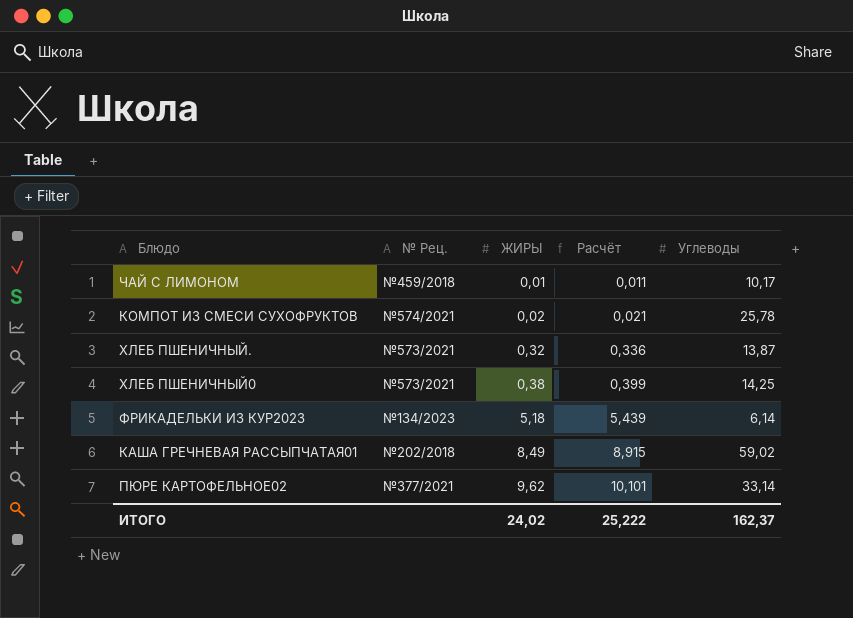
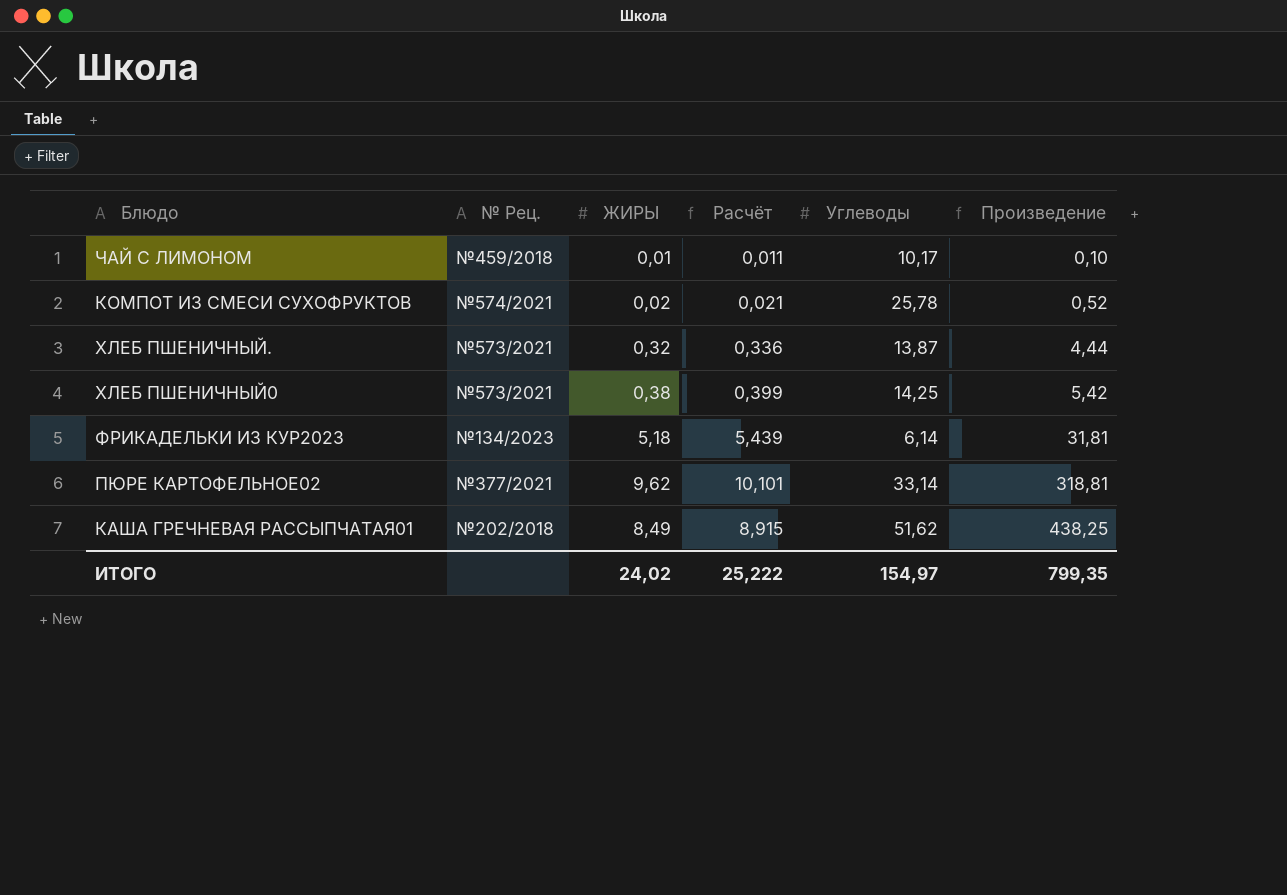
row order: ЖИРЫ ascending -> Произведение ascending
column Произведение | formula: none -> [ЖИРЫ] * [Углеводы]
КАША ГРЕЧНЕВАЯ РАССЫПЧАТАЯ01 | Углеводы: 59,02 -> 51,62
ИТОГО | Углеводы: 162,37 -> 154,97

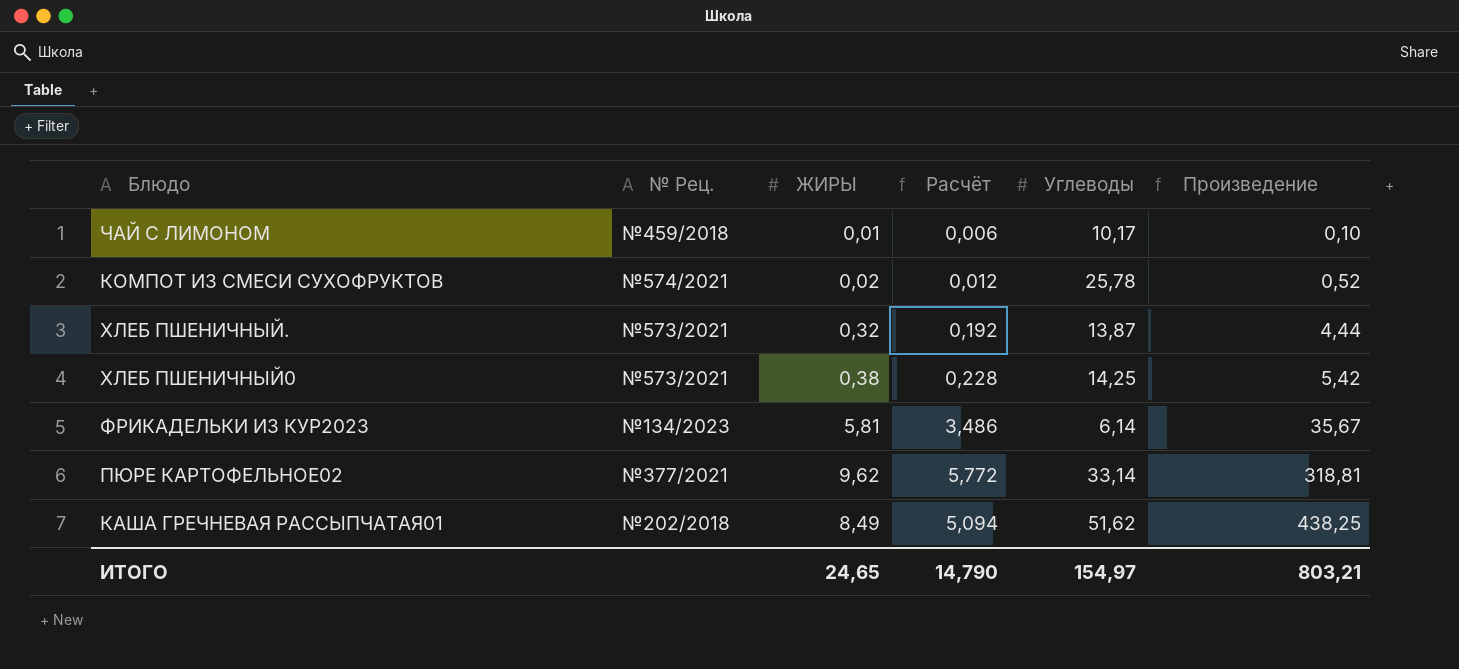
column Расчёт | formula: [ЖИРЫ] * 1,05 -> [ЖИРЫ] * 0,6
ФРИКАДЕЛЬКИ ИЗ КУР2023 | ЖИРЫ: 5,18 -> 5,81
ФРИКАДЕЛЬКИ ИЗ КУР2023 | Произведение: 31,81 -> 35,67
ИТОГО | ЖИРЫ: 24,02 -> 24,65
ИТОГО | Расчёт: 25,222 -> 14,790
ИТОГО | Произведение: 799,35 -> 803,21

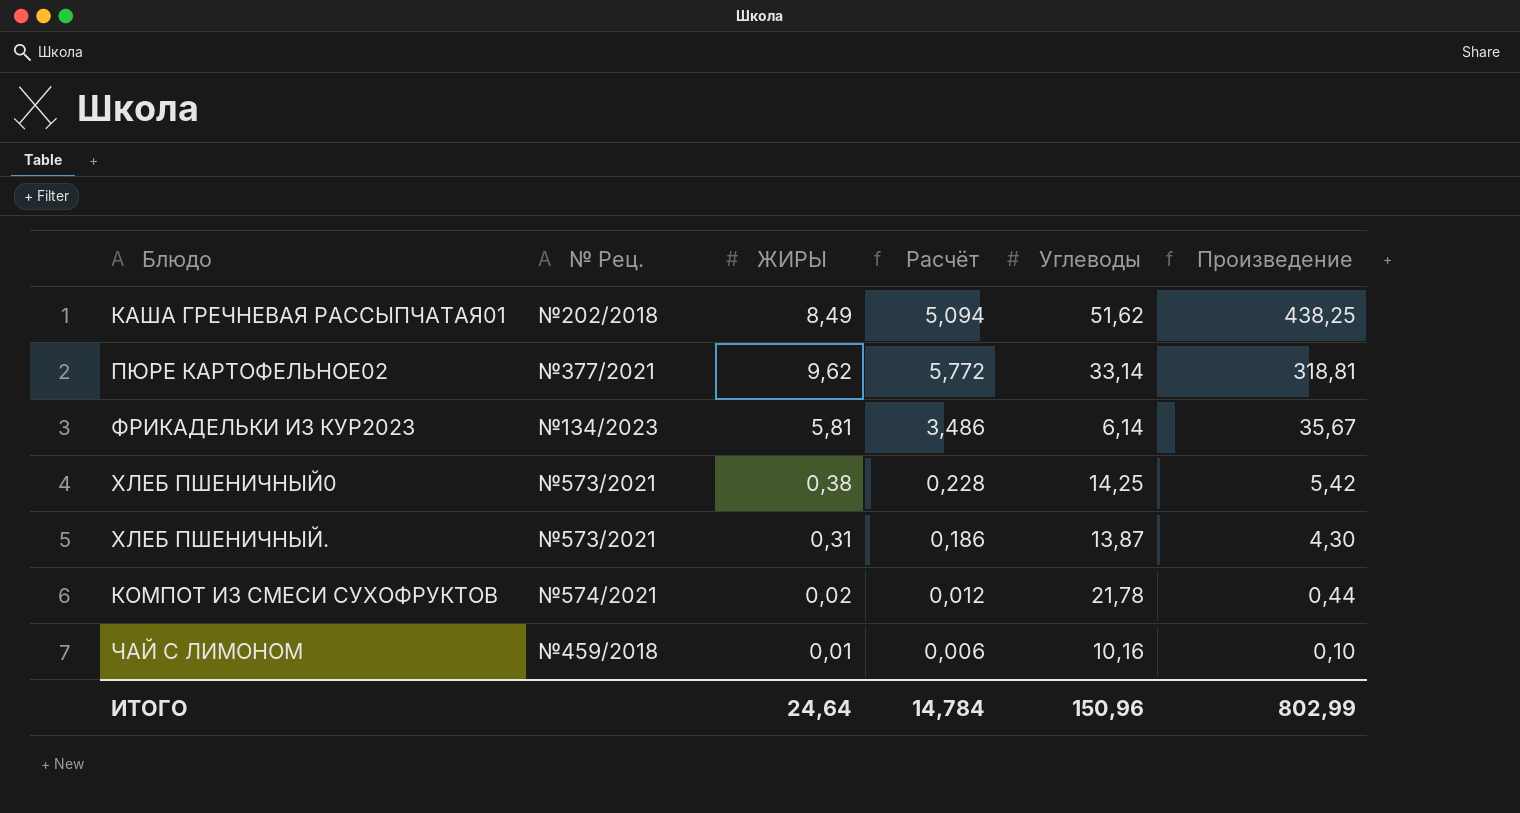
row order: Произведение ascending -> Произведение descending
ХЛЕБ ПШЕНИЧНЫЙ. | ЖИРЫ: 0,32 -> 0,31
ХЛЕБ ПШЕНИЧНЫЙ. | Расчёт: 0,192 -> 0,186
ХЛЕБ ПШЕНИЧНЫЙ. | Произведение: 4,44 -> 4,30
КОМПОТ ИЗ СМЕСИ СУХОФРУКТОВ | Углеводы: 25,78 -> 21,78
КОМПОТ ИЗ СМЕСИ СУХОФРУКТОВ | Произведение: 0,52 -> 0,44
ЧАЙ С ЛИМОНОМ | Углеводы: 10,17 -> 10,16
ИТОГО | ЖИРЫ: 24,65 -> 24,64
ИТОГО | Расчёт: 14,790 -> 14,784
ИТОГО | Углеводы: 154,97 -> 150,96
ИТОГО | Произведение: 803,21 -> 802,99

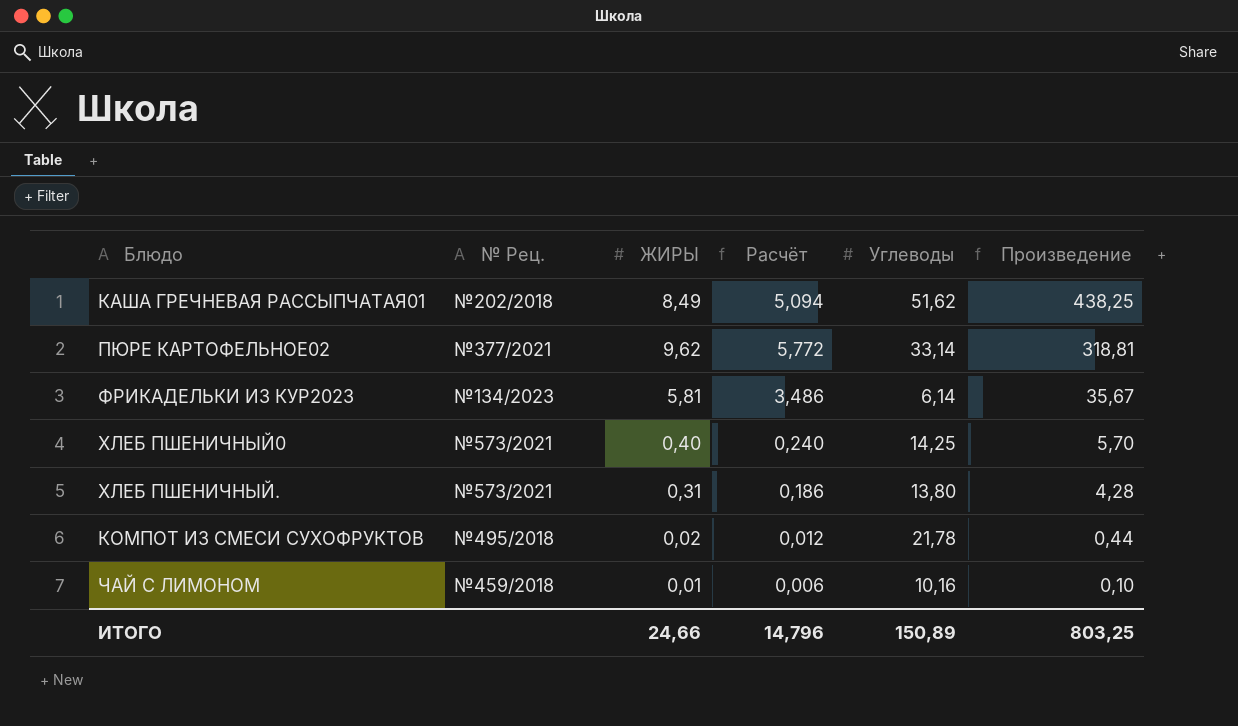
ХЛЕБ ПШЕНИЧНЫЙ0 | ЖИРЫ: 0,38 -> 0,40
ХЛЕБ ПШЕНИЧНЫЙ0 | Расчёт: 0,228 -> 0,240
ХЛЕБ ПШЕНИЧНЫЙ0 | Произведение: 5,42 -> 5,70
ХЛЕБ ПШЕНИЧНЫЙ. | Углеводы: 13,87 -> 13,80
ХЛЕБ ПШЕНИЧНЫЙ. | Произведение: 4,30 -> 4,28
КОМПОТ ИЗ СМЕСИ СУХОФРУКТОВ | № Рец.: №574/2021 -> №495/2018
ИТОГО | ЖИРЫ: 24,64 -> 24,66
ИТОГО | Расчёт: 14,784 -> 14,796
ИТОГО | Углеводы: 150,96 -> 150,89
ИТОГО | Произведение: 802,99 -> 803,25

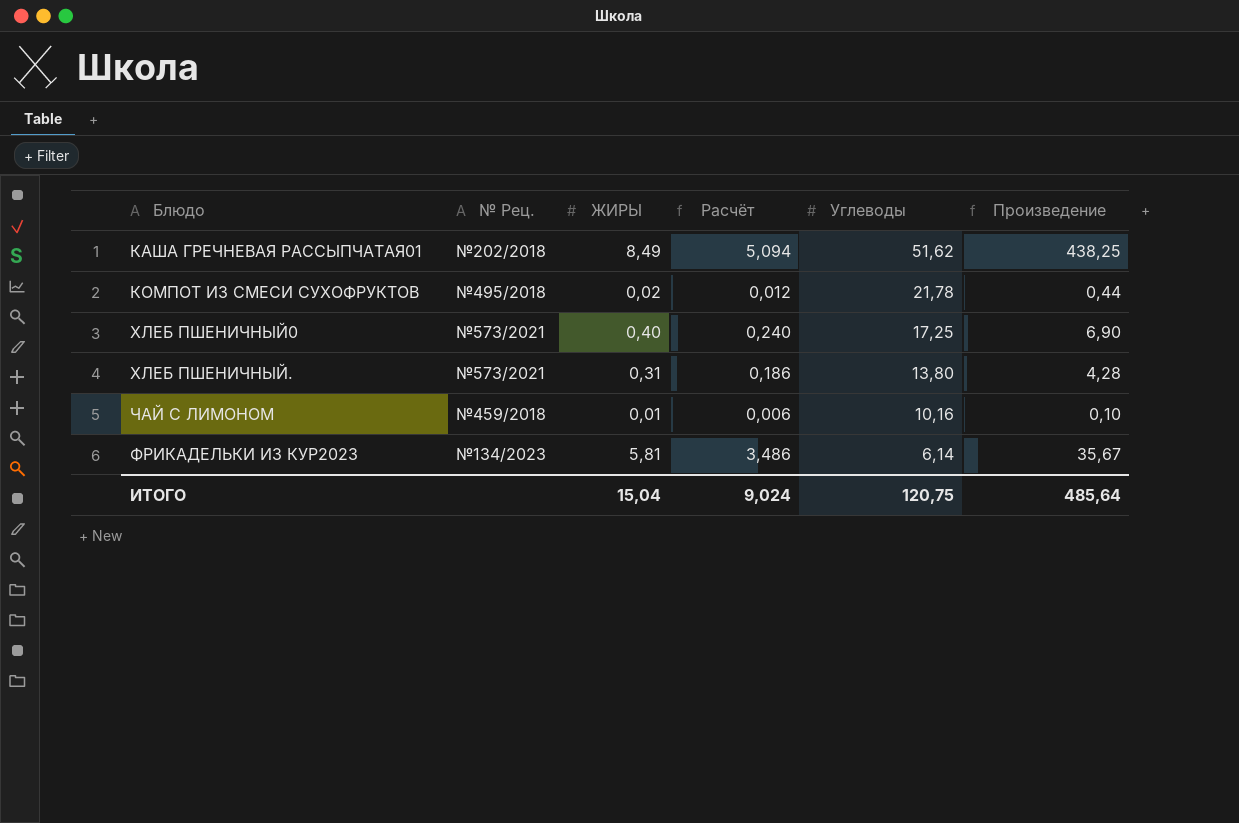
row order: Произведение descending -> Углеводы descending
row ПЮРЕ КАРТОФЕЛЬНОЕ02: №377/2021 | 9,62 | 5,772 | 33,14 | 318,81 -> none
ХЛЕБ ПШЕНИЧНЫЙ0 | Углеводы: 14,25 -> 17,25
ХЛЕБ ПШЕНИЧНЫЙ0 | Произведение: 5,70 -> 6,90
ИТОГО | ЖИРЫ: 24,66 -> 15,04
ИТОГО | Расчёт: 14,796 -> 9,024
ИТОГО | Углеводы: 150,89 -> 120,75
ИТОГО | Произведение: 803,25 -> 485,64

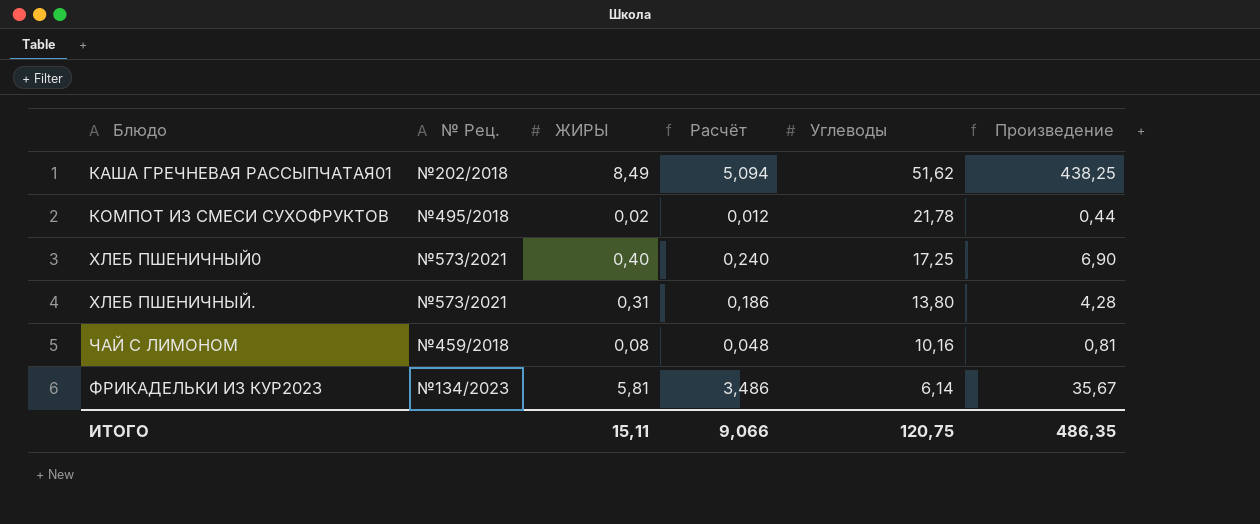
ЧАЙ С ЛИМОНОМ | ЖИРЫ: 0,01 -> 0,08
ЧАЙ С ЛИМОНОМ | Расчёт: 0,006 -> 0,048
ЧАЙ С ЛИМОНОМ | Произведение: 0,10 -> 0,81
ИТОГО | ЖИРЫ: 15,04 -> 15,11
ИТОГО | Расчёт: 9,024 -> 9,066
ИТОГО | Произведение: 485,64 -> 486,35

